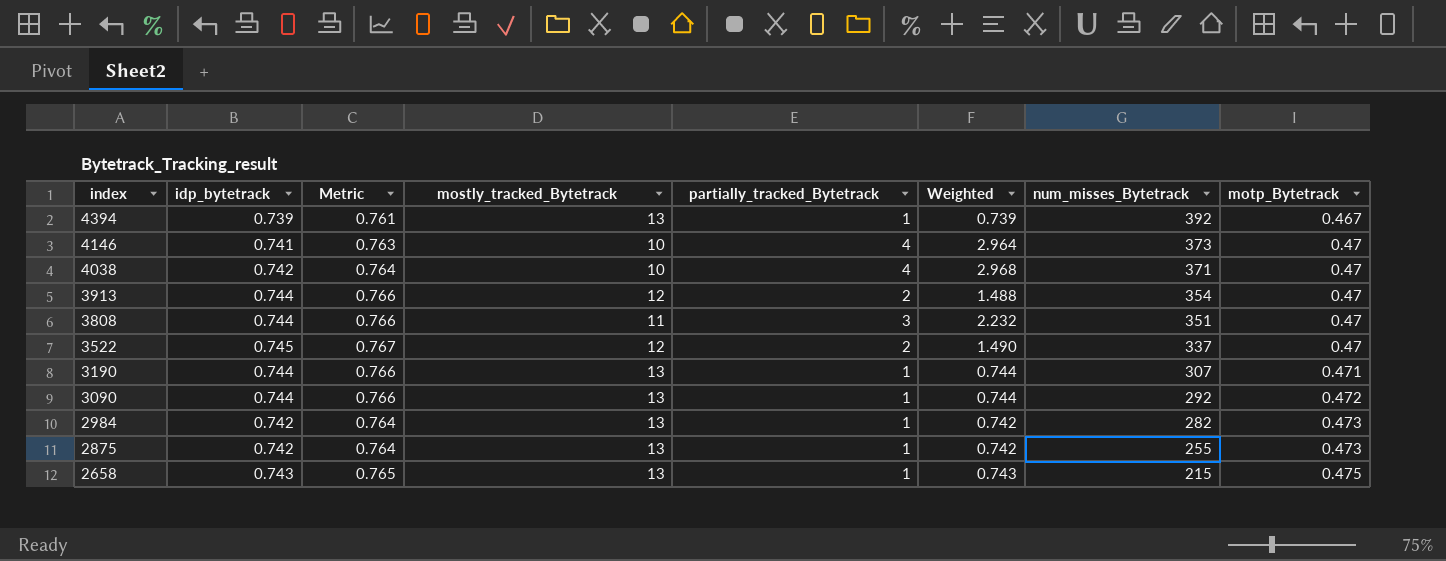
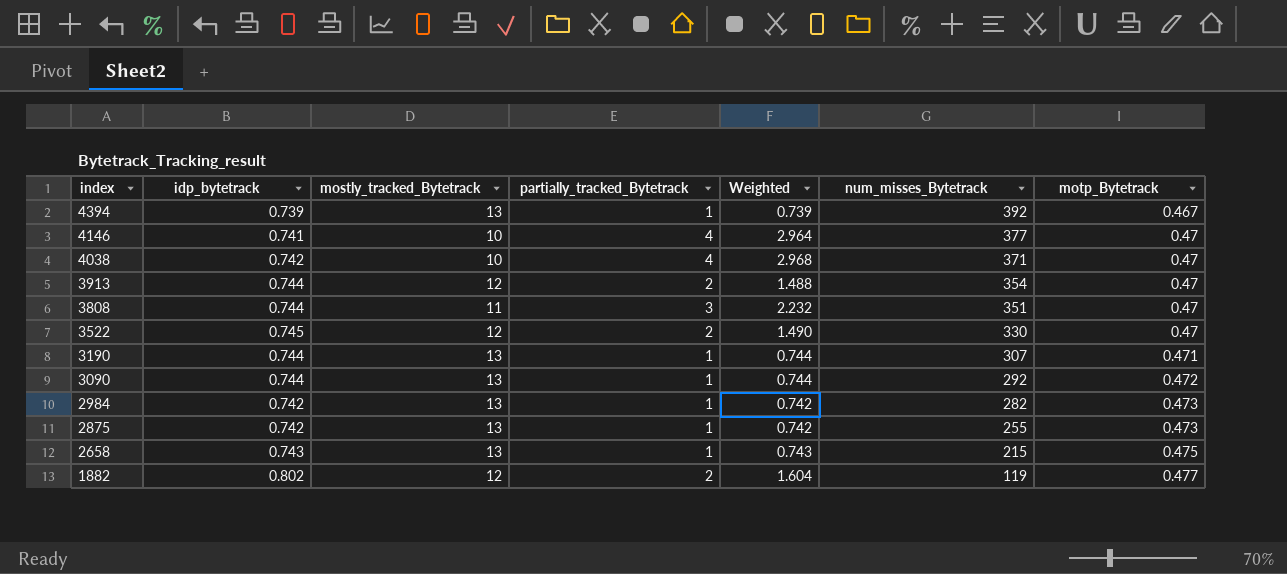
column Metric | formula: [idp_bytetrack] * 1.03 -> none
4146 | num_misses_Bytetrack: 373 -> 377
3522 | num_misses_Bytetrack: 337 -> 330
row 1882: none -> 0.802 | 12 | 2 | 1.604 | 119 | 0.477

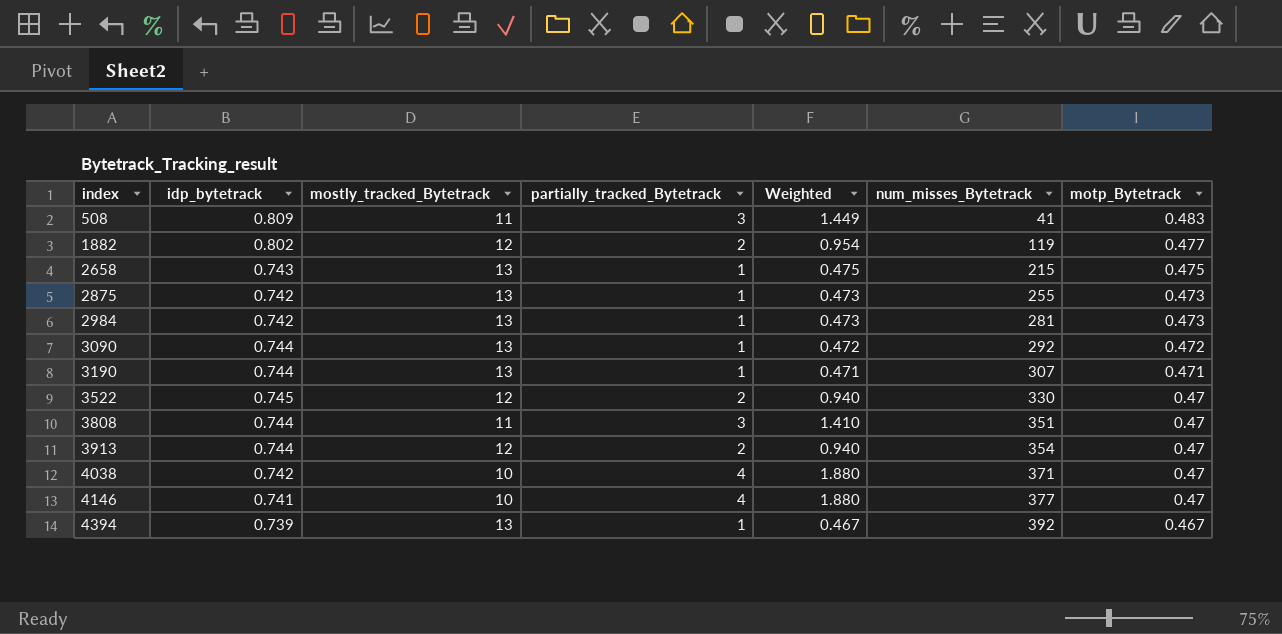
row order: index descending -> index ascending
column Weighted | formula: [idp_bytetrack] * [partially_tracked_Bytetrack] -> [partially_tracked_Bytetrack] * [motp_Bytetrack]
row 508: none -> 0.809 | 11 | 3 | 1.449 | 41 | 0.483
2984 | num_misses_Bytetrack: 282 -> 281

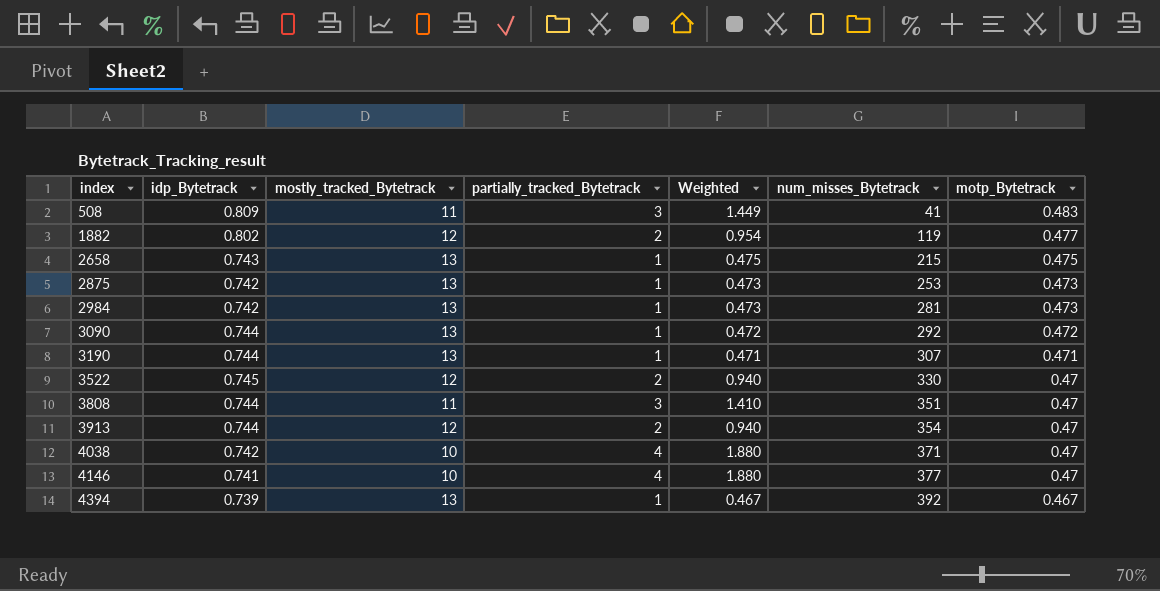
column name: idp_bytetrack -> idp_Bytetrack
2875 | num_misses_Bytetrack: 255 -> 253

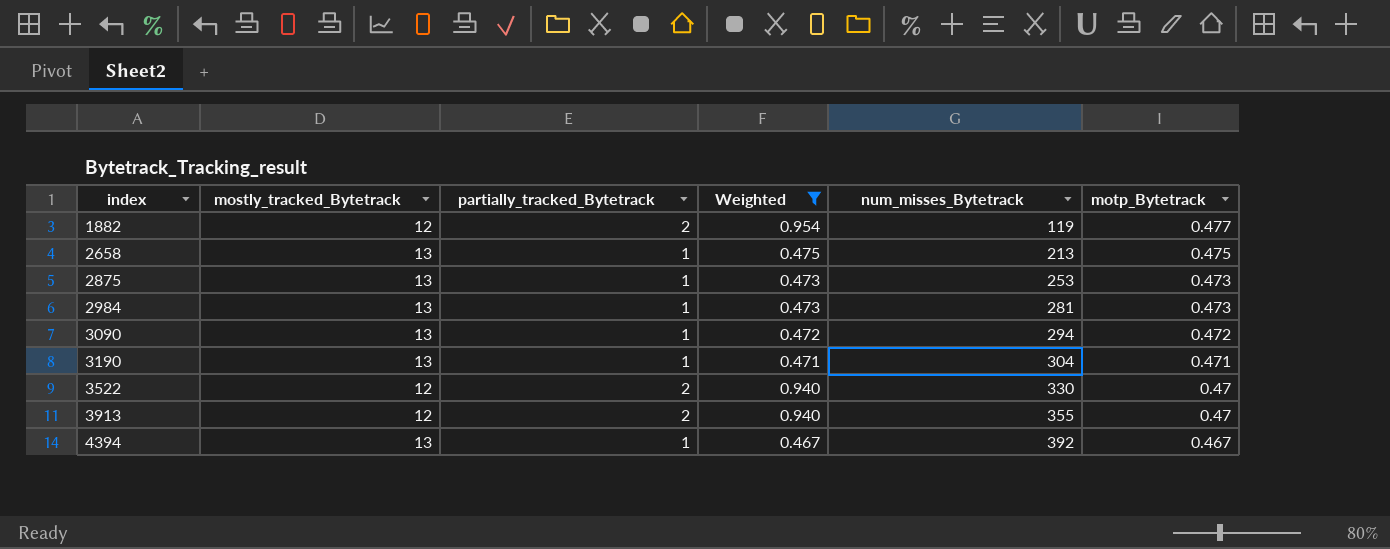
filter: none -> Weighted <= 0.954
column idp_Bytetrack | position: 2 -> none
2658 | num_misses_Bytetrack: 215 -> 213
3090 | num_misses_Bytetrack: 292 -> 294
3190 | num_misses_Bytetrack: 307 -> 304
3913 | num_misses_Bytetrack: 354 -> 355

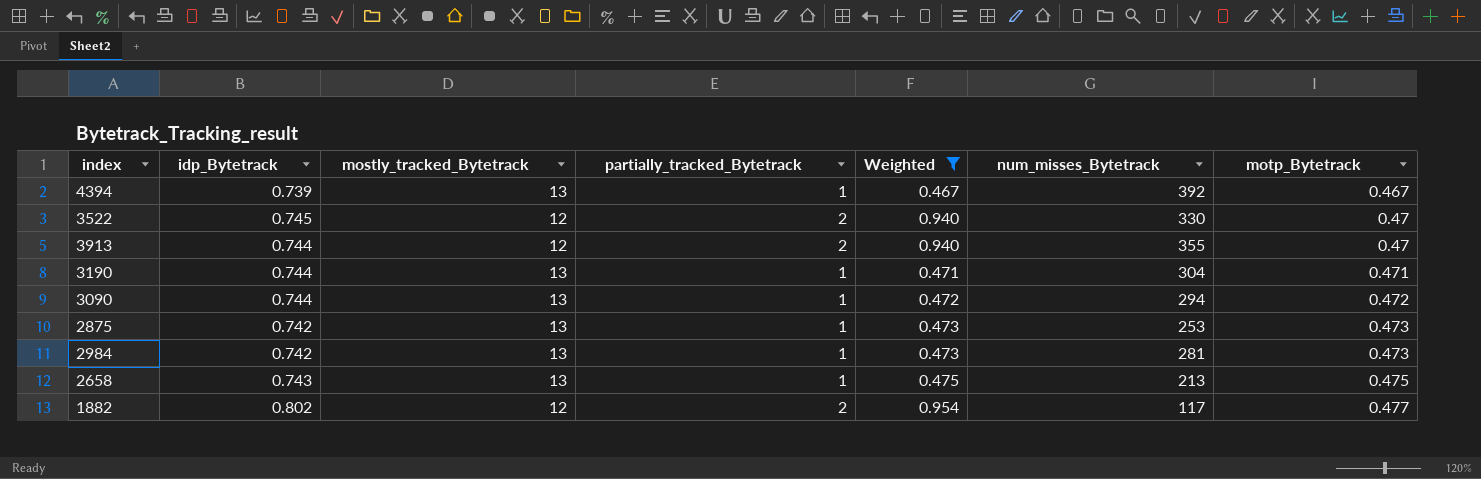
row order: index ascending -> motp_Bytetrack ascending
column idp_Bytetrack | position: none -> 2
1882 | num_misses_Bytetrack: 119 -> 117

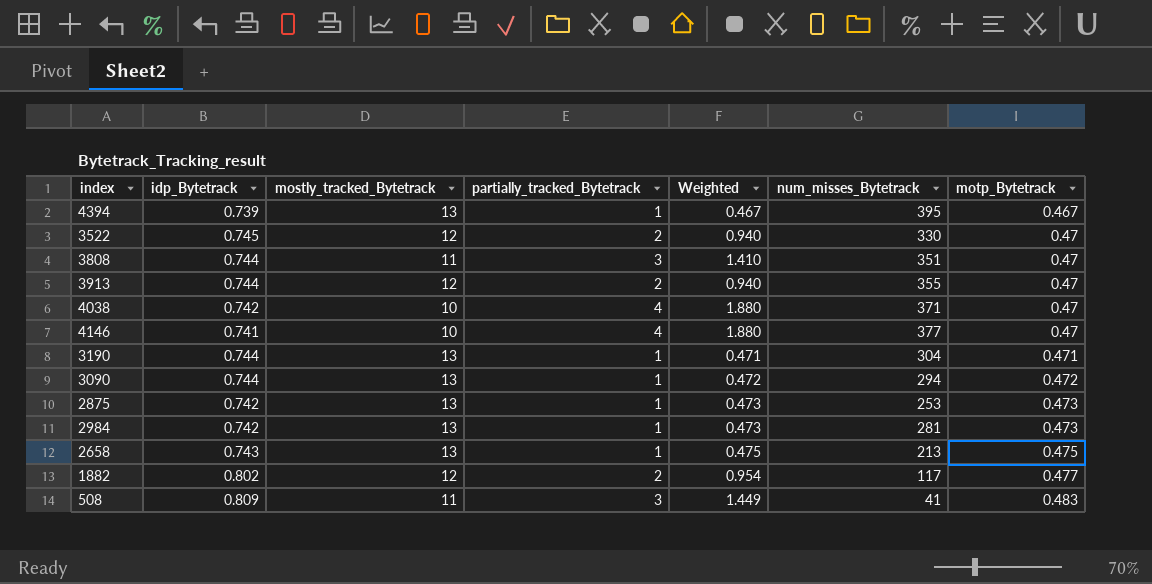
filter: Weighted <= 0.954 -> none
4394 | num_misses_Bytetrack: 392 -> 395

